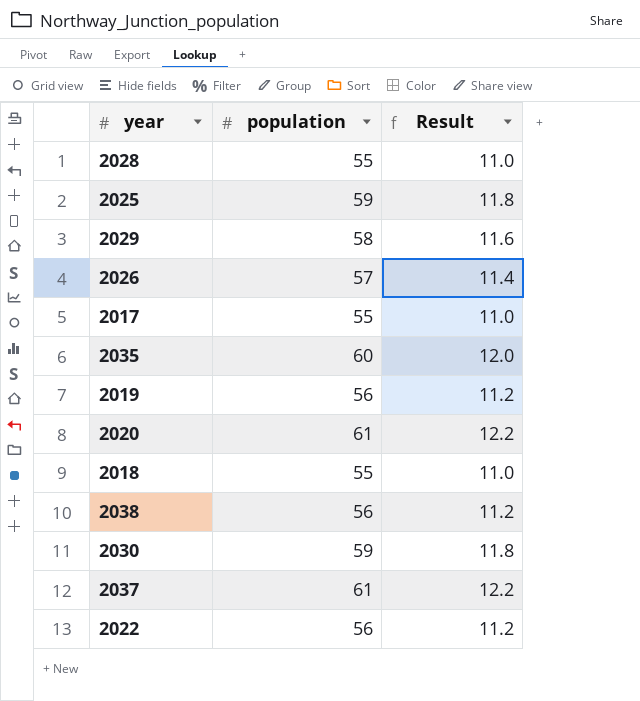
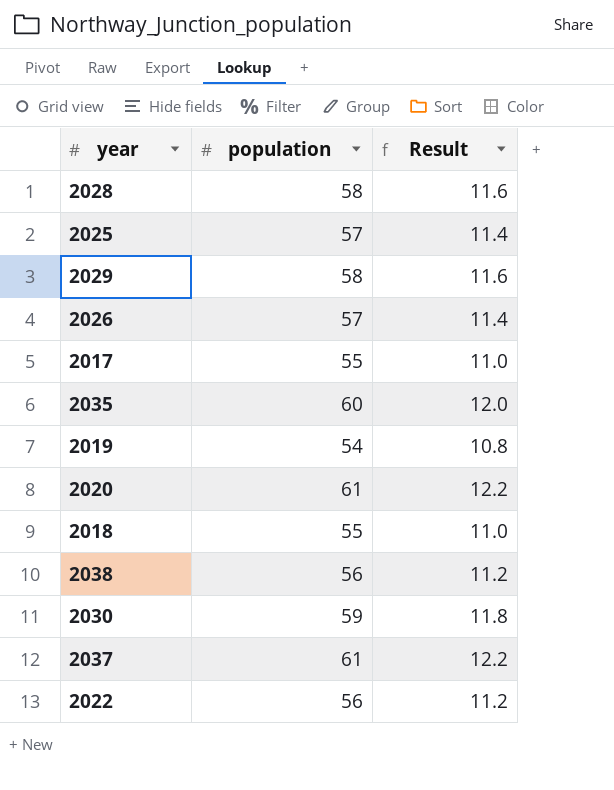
2028 | population: 55 -> 58
2028 | Result: 11.0 -> 11.6
2025 | population: 59 -> 57
2025 | Result: 11.8 -> 11.4
2019 | population: 56 -> 54
2019 | Result: 11.2 -> 10.8

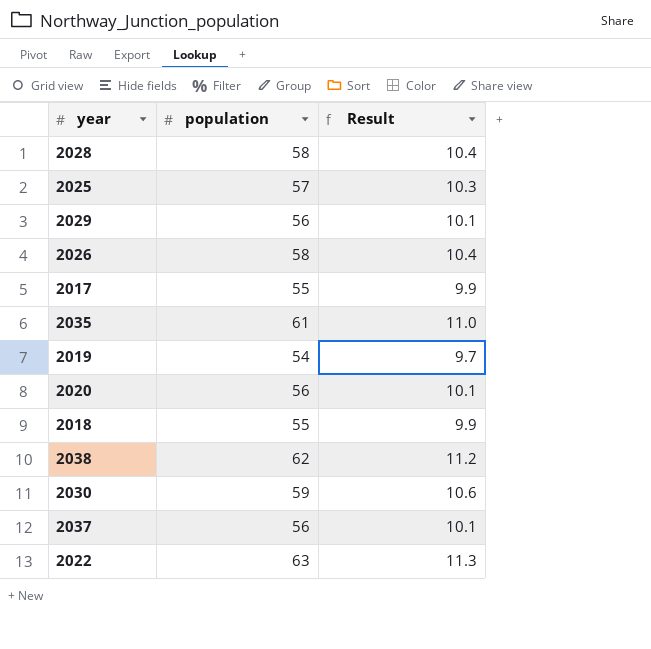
column Result | formula: [population] * 0.2 -> [population] * 0.18
2029 | population: 58 -> 56
2026 | population: 57 -> 58
2035 | population: 60 -> 61
2020 | population: 61 -> 56
2038 | population: 56 -> 62
2037 | population: 61 -> 56
2022 | population: 56 -> 63

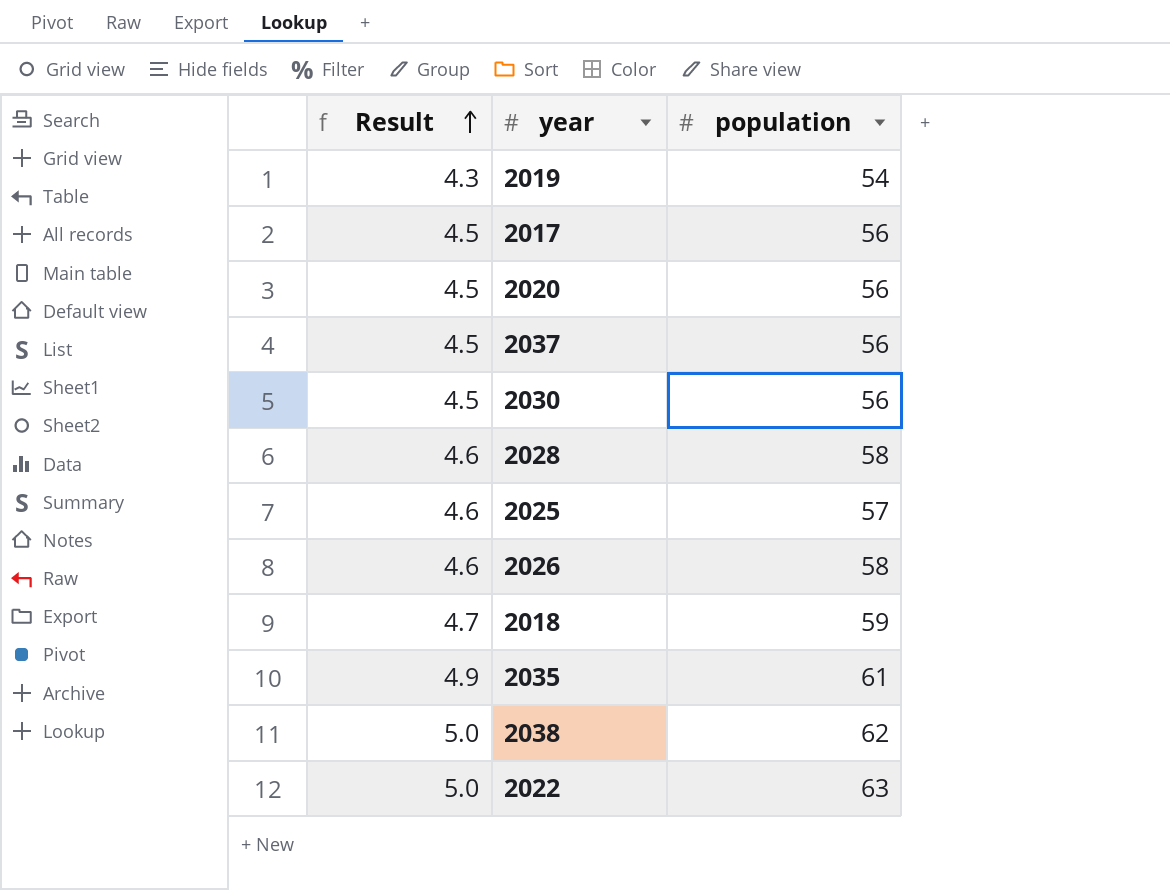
row order: none -> Result ascending
column Result | formula: [population] * 0.18 -> [population] * 0.08
column Result | position: 3 -> 1
row 2029: 56 | 10.1 -> none
2017 | population: 55 -> 56
2030 | population: 59 -> 56
2018 | population: 55 -> 59

